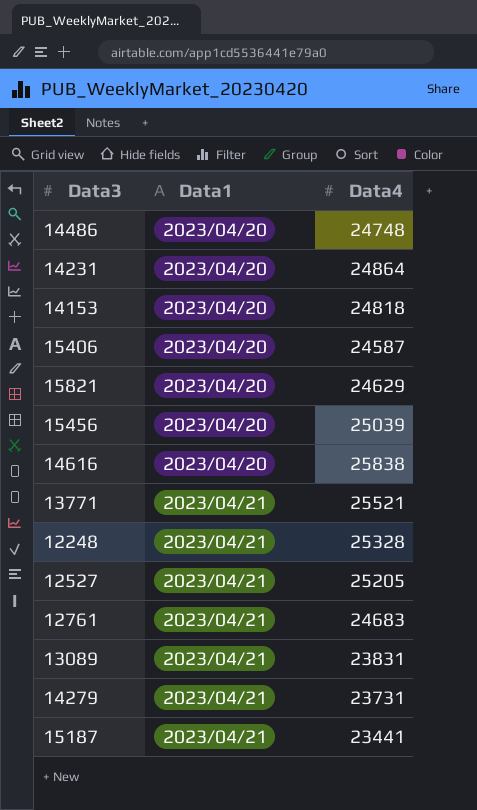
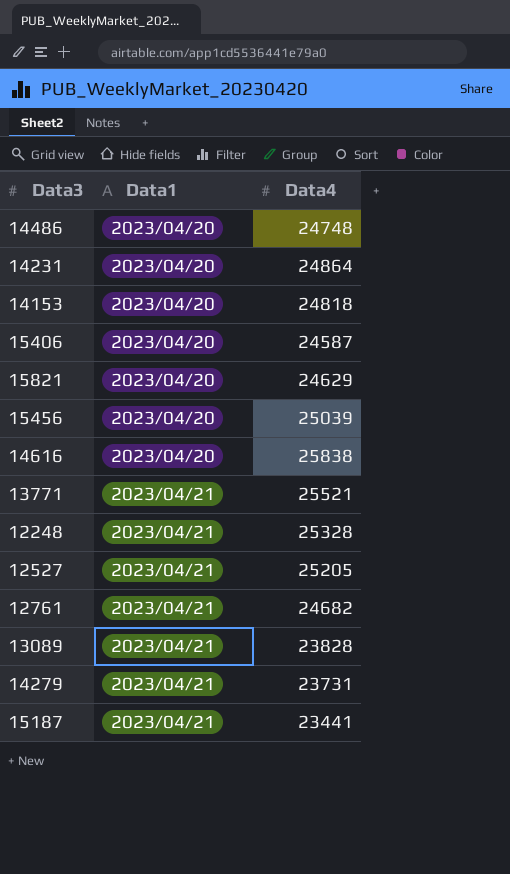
12761 | Data4: 24683 -> 24682
13089 | Data4: 23831 -> 23828

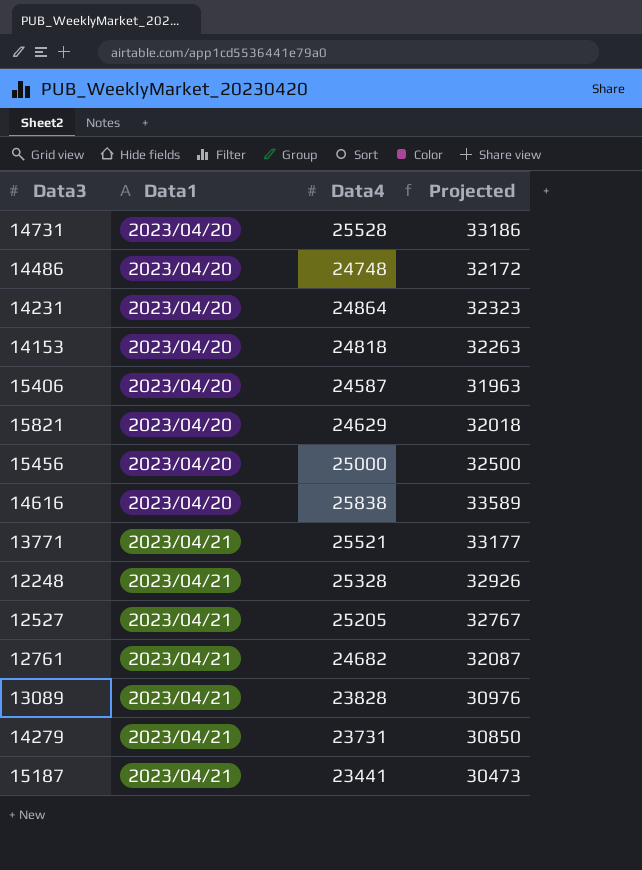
column Projected | formula: none -> [Data4] * 1.3
row 14731: none -> 2023/04/20 | 25528 | 33186
15456 | Data4: 25039 -> 25000

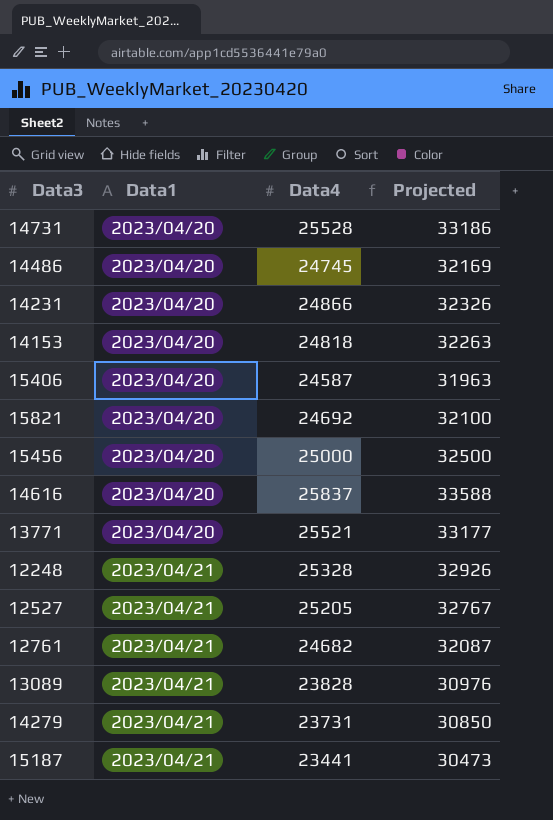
14486 | Data4: 24748 -> 24745
14486 | Projected: 32172 -> 32169
14231 | Data4: 24864 -> 24866
14231 | Projected: 32323 -> 32326
15821 | Data4: 24629 -> 24692
15821 | Projected: 32018 -> 32100
14616 | Data4: 25838 -> 25837
14616 | Projected: 33589 -> 33588
13771 | Data1: 2023/04/21 -> 2023/04/20

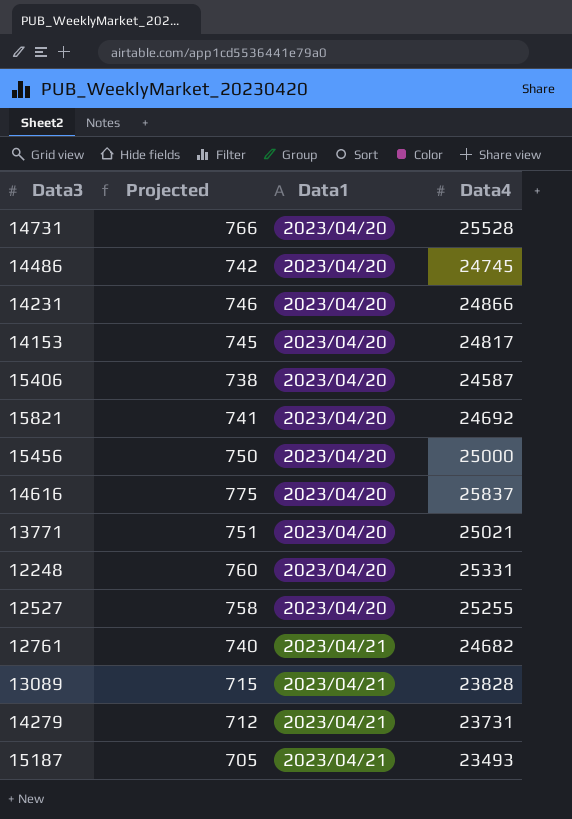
column Projected | formula: [Data4] * 1.3 -> [Data4] * 0.03
column Projected | position: 4 -> 2
14153 | Data4: 24818 -> 24817
13771 | Data4: 25521 -> 25021
12248 | Data1: 2023/04/21 -> 2023/04/20
12248 | Data4: 25328 -> 25331
12527 | Data1: 2023/04/21 -> 2023/04/20
12527 | Data4: 25205 -> 25255
15187 | Data4: 23441 -> 23493

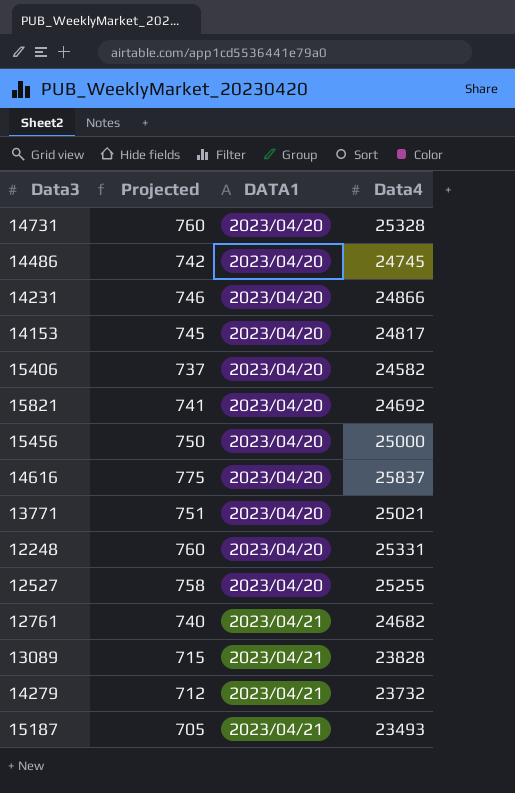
column name: Data1 -> DATA1
14731 | Projected: 766 -> 760
14731 | Data4: 25528 -> 25328
15406 | Projected: 738 -> 737
15406 | Data4: 24587 -> 24582
14279 | Data4: 23731 -> 23732

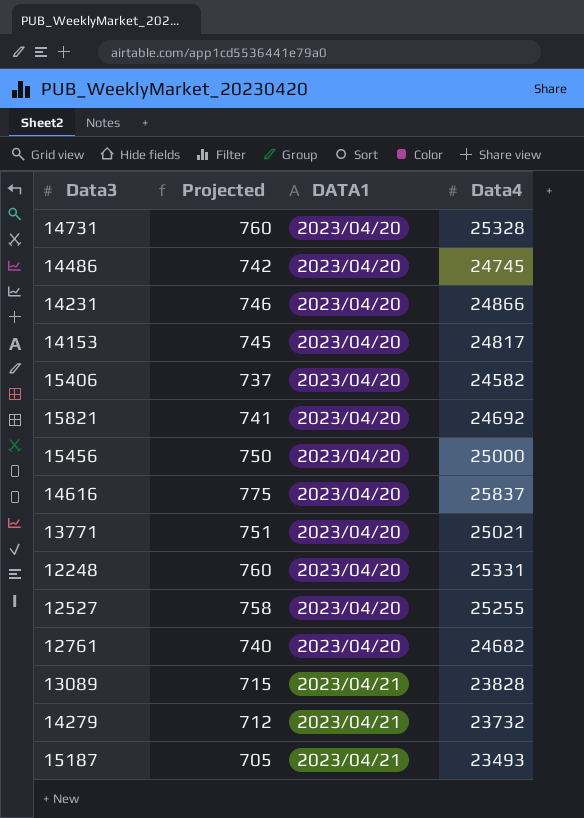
12761 | DATA1: 2023/04/21 -> 2023/04/20

